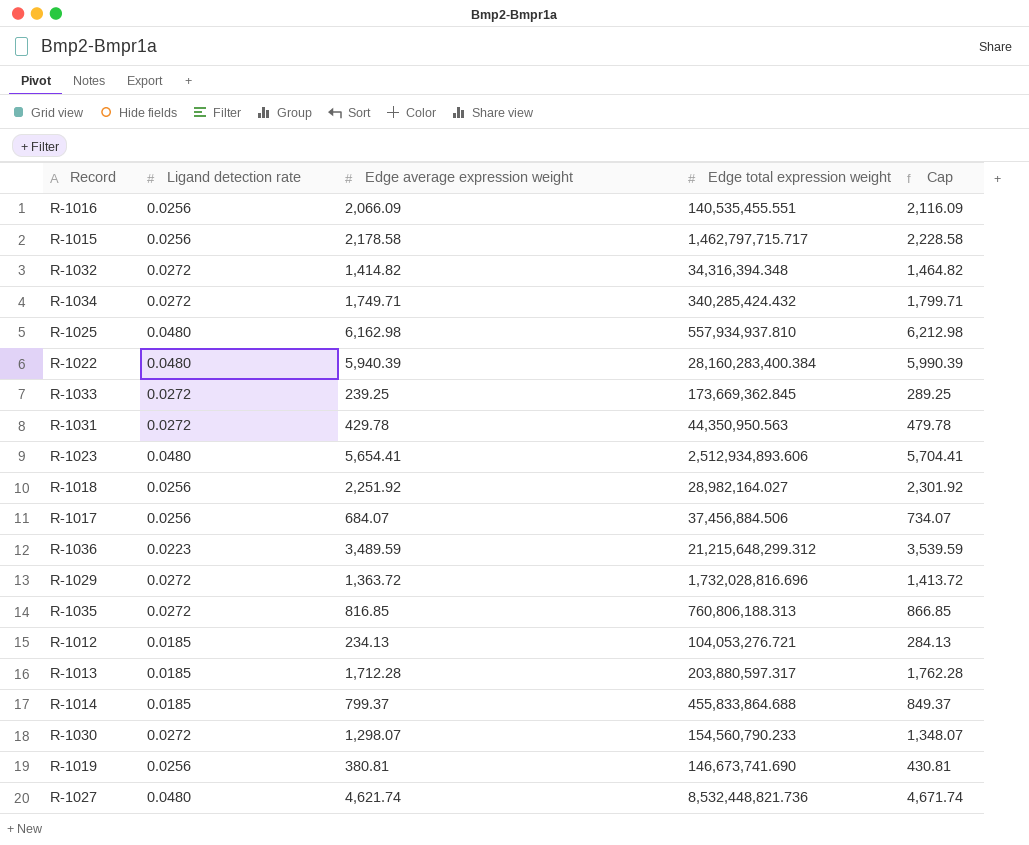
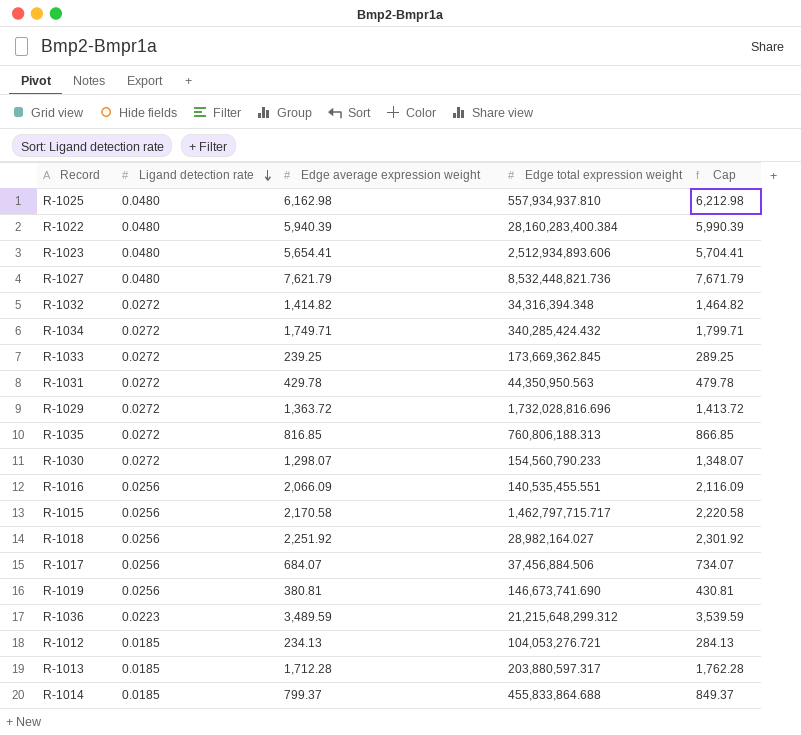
row order: none -> Ligand detection rate descending
R-1027 | Edge average expression weight: 4,621.74 -> 7,621.79
R-1027 | Cap: 4,671.74 -> 7,671.79
R-1015 | Edge average expression weight: 2,178.58 -> 2,170.58
R-1015 | Cap: 2,228.58 -> 2,220.58

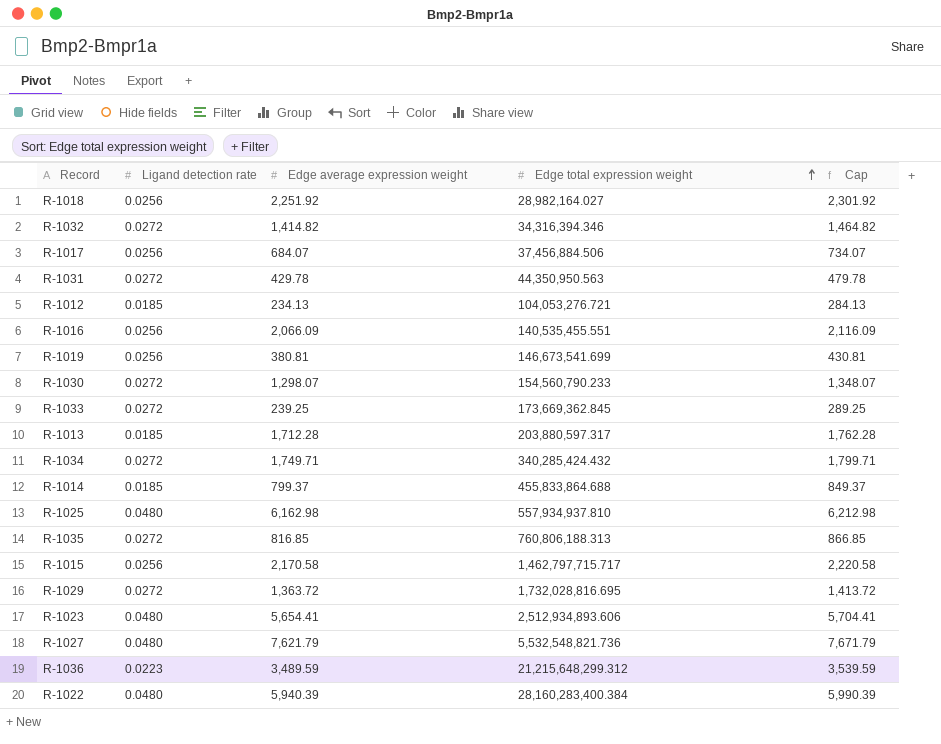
row order: Ligand detection rate descending -> Edge total expression weight ascending
R-1032 | Edge total expression weight: 34,316,394.348 -> 34,316,394.346
R-1019 | Edge total expression weight: 146,673,741.690 -> 146,673,541.699
R-1029 | Edge total expression weight: 1,732,028,816.696 -> 1,732,028,816.695
R-1027 | Edge total expression weight: 8,532,448,821.736 -> 5,532,548,821.736

